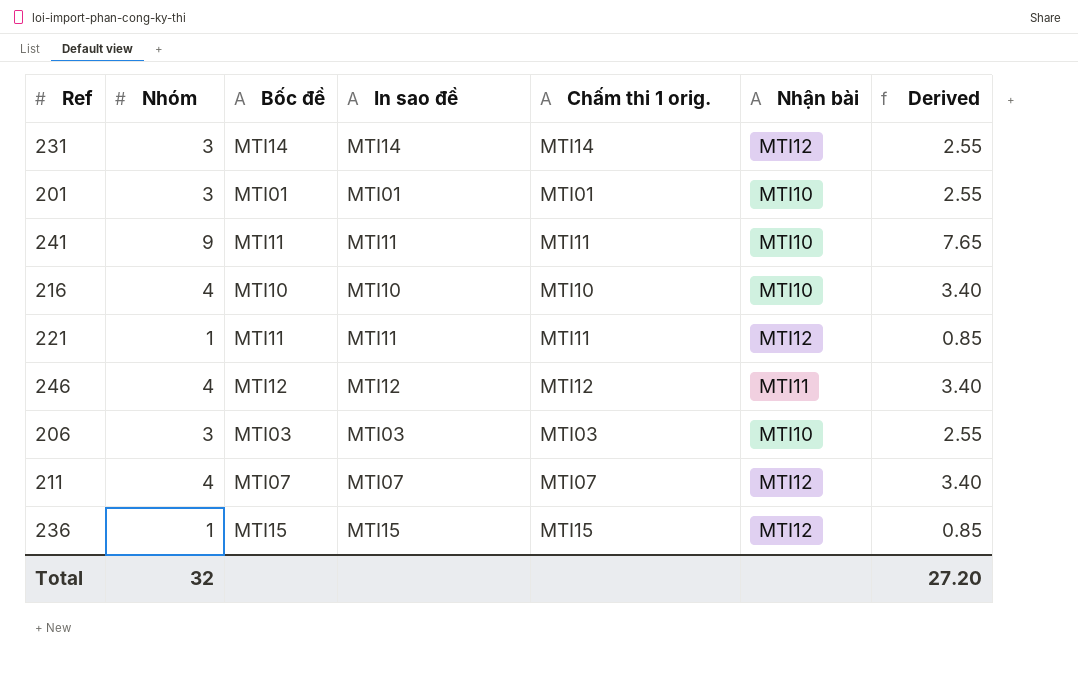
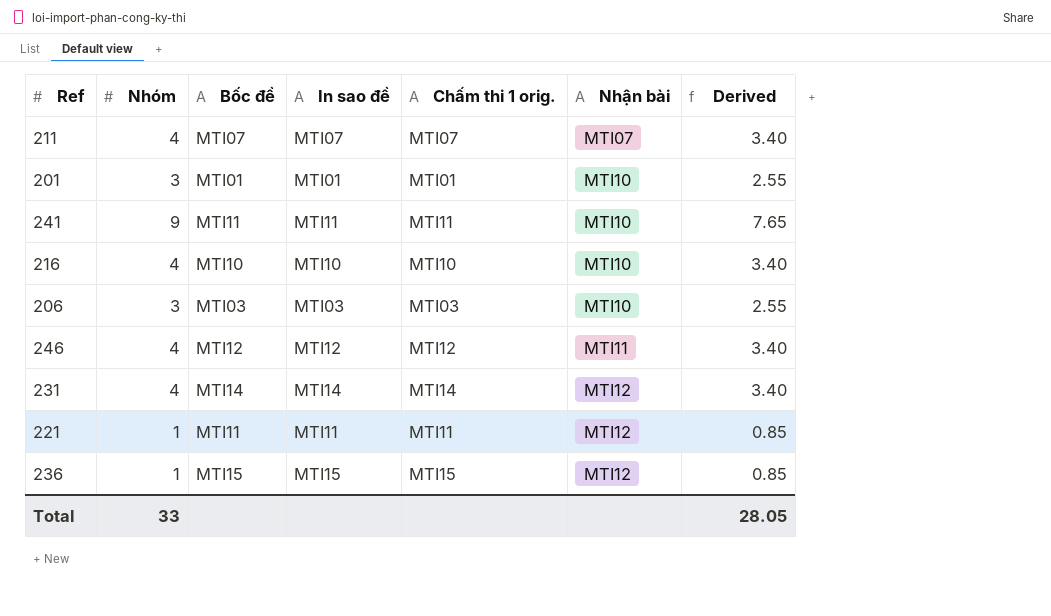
row order: none -> Nhận bài ascending
211 | Nhận bài: MTI12 -> MTI07
231 | Nhóm: 3 -> 4
231 | Derived: 2.55 -> 3.40
Total | Nhóm: 32 -> 33
Total | Derived: 27.20 -> 28.05

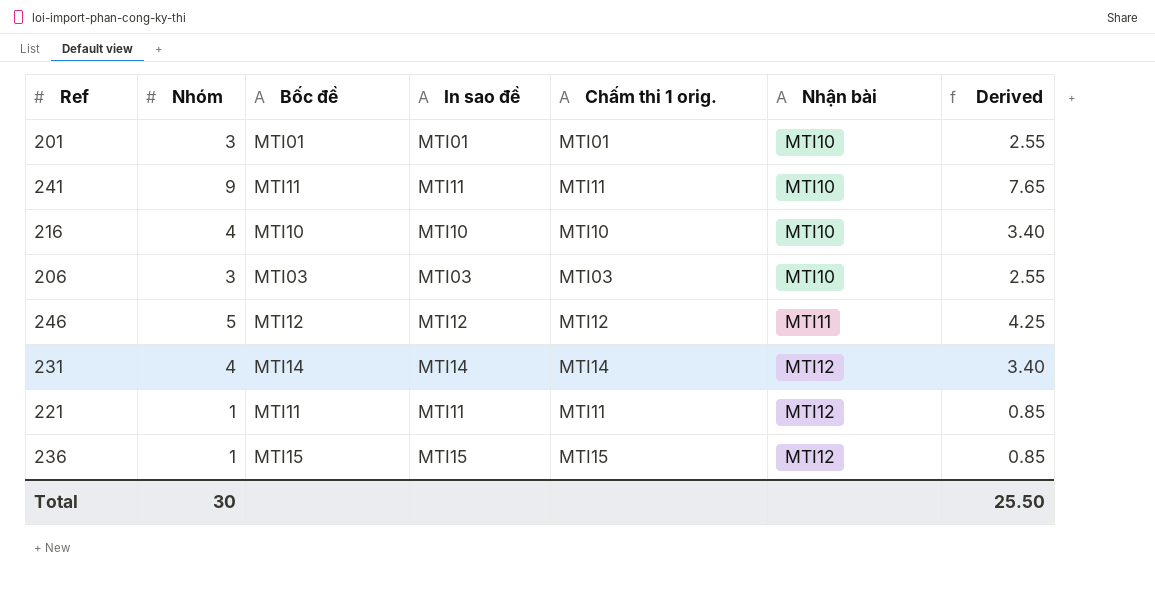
row 211: 4 | MTI07 | MTI07 | MTI07 | MTI07 | 3.40 -> none
246 | Nhóm: 4 -> 5
246 | Derived: 3.40 -> 4.25
Total | Nhóm: 33 -> 30
Total | Derived: 28.05 -> 25.50

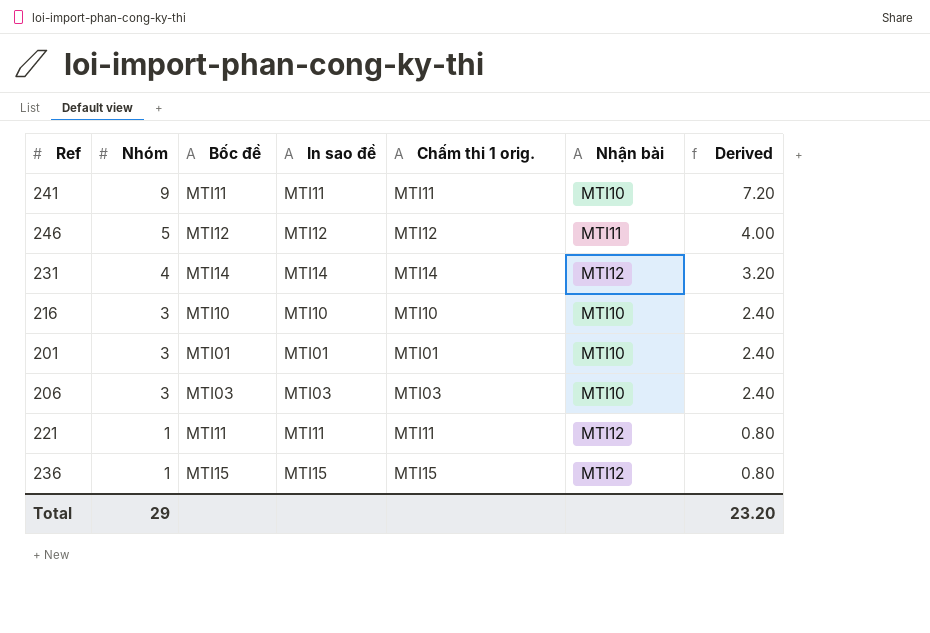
row order: Nhận bài ascending -> Nhóm descending
column Derived | formula: [Nhóm] * 0.85 -> [Nhóm] * 0.8
216 | Nhóm: 4 -> 3
Total | Nhóm: 30 -> 29
Total | Derived: 25.50 -> 23.20

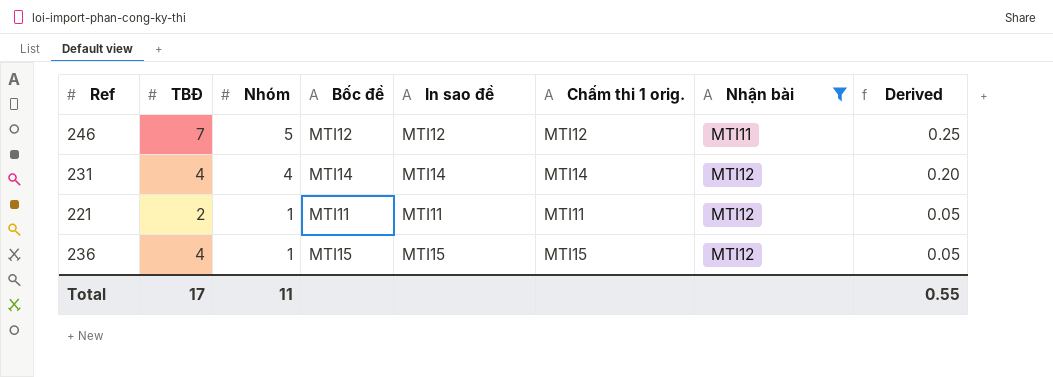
filter: none -> Nhận bài != MTI10
column TBĐ | position: none -> 2
column Derived | formula: [Nhóm] * 0.8 -> [Nhóm] * 0.05
Total | Nhóm: 29 -> 11
Total | Derived: 23.20 -> 0.55

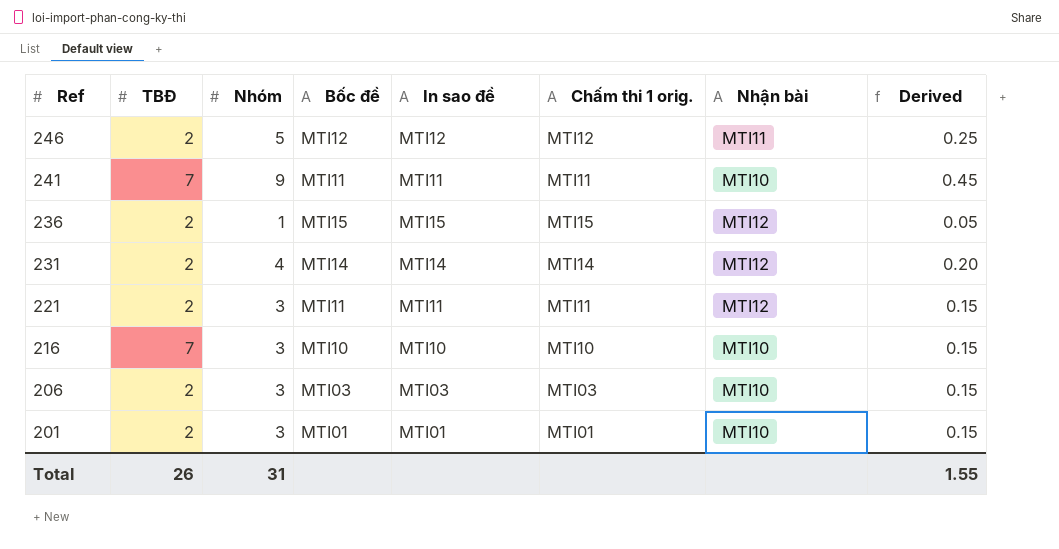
filter: Nhận bài != MTI10 -> none
row order: Nhóm descending -> Ref descending
246 | TBĐ: 7 -> 2
236 | TBĐ: 4 -> 2
231 | TBĐ: 4 -> 2
221 | Nhóm: 1 -> 3
221 | Derived: 0.05 -> 0.15
Total | TBĐ: 17 -> 26
Total | Nhóm: 11 -> 31
Total | Derived: 0.55 -> 1.55

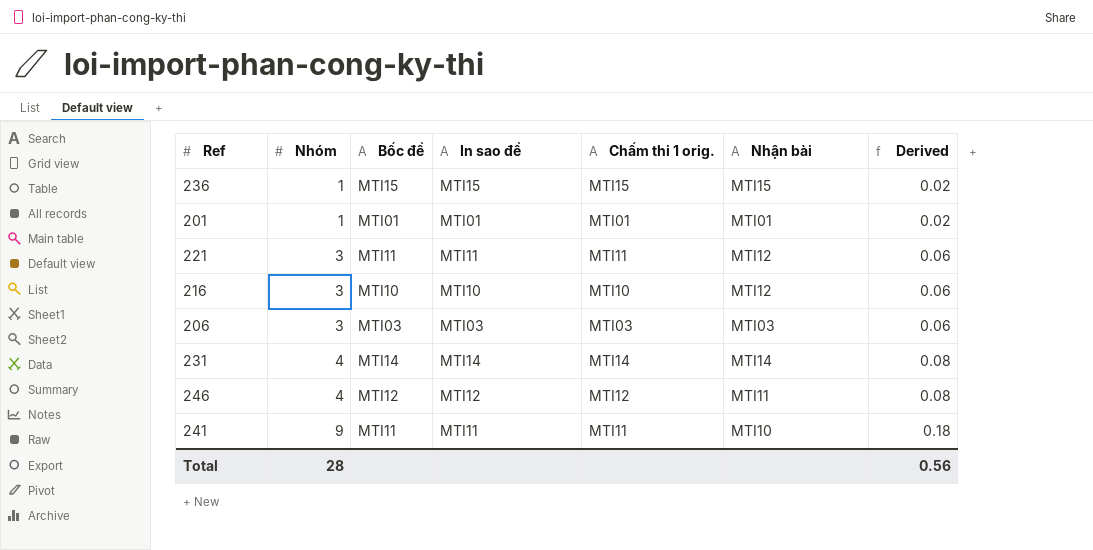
row order: Ref descending -> Nhóm ascending
column TBĐ | position: 2 -> none
column Derived | formula: [Nhóm] * 0.05 -> [Nhóm] * 0.02
236 | Nhận bài: MTI12 -> MTI15
201 | Nhóm: 3 -> 1
201 | Nhận bài: MTI10 -> MTI01
216 | Nhận bài: MTI10 -> MTI12
206 | Nhận bài: MTI10 -> MTI03
231 | Nhận bài: MTI12 -> MTI14
246 | Nhóm: 5 -> 4
Total | Nhóm: 31 -> 28
Total | Derived: 1.55 -> 0.56

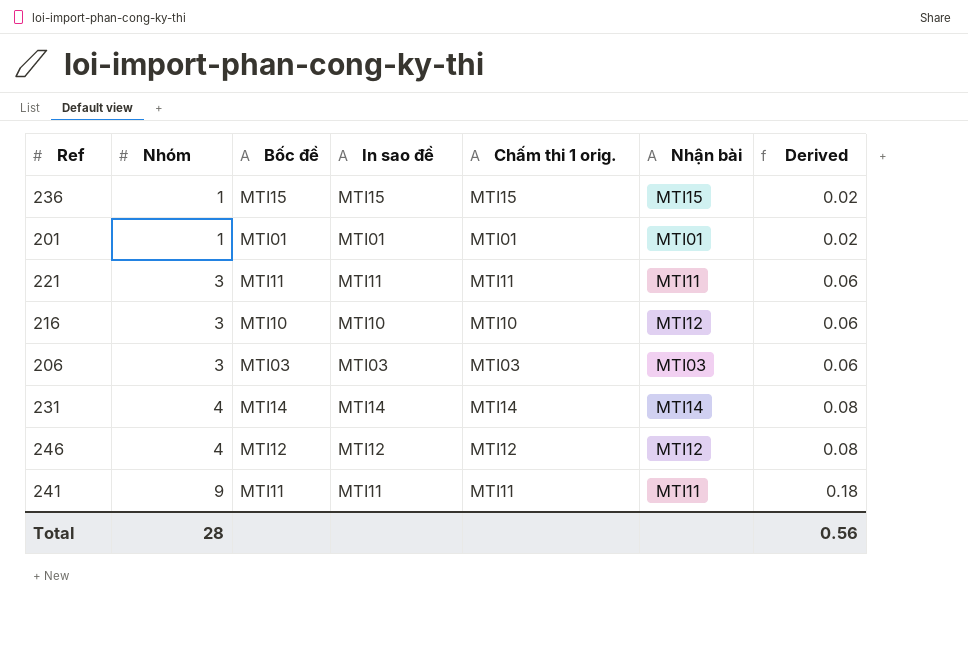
221 | Nhận bài: MTI12 -> MTI11
246 | Nhận bài: MTI11 -> MTI12
241 | Nhận bài: MTI10 -> MTI11

